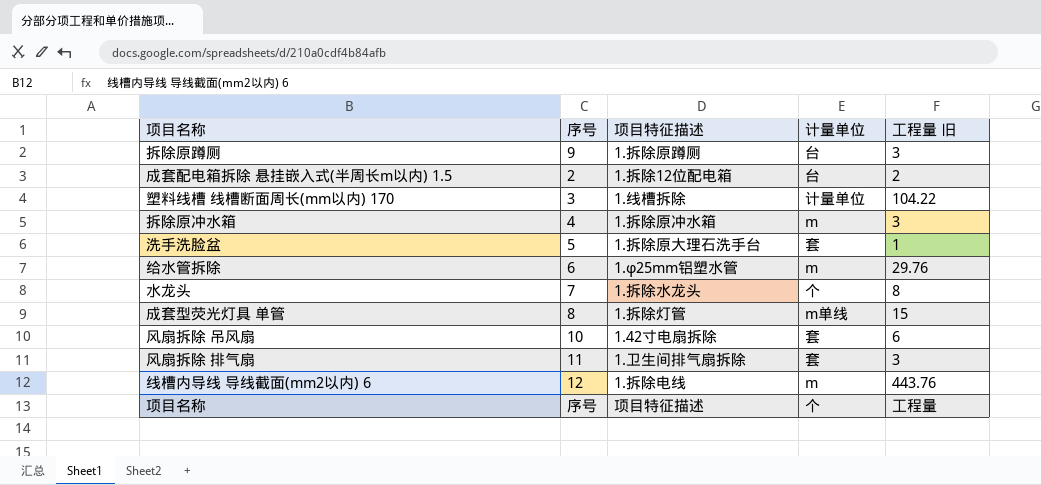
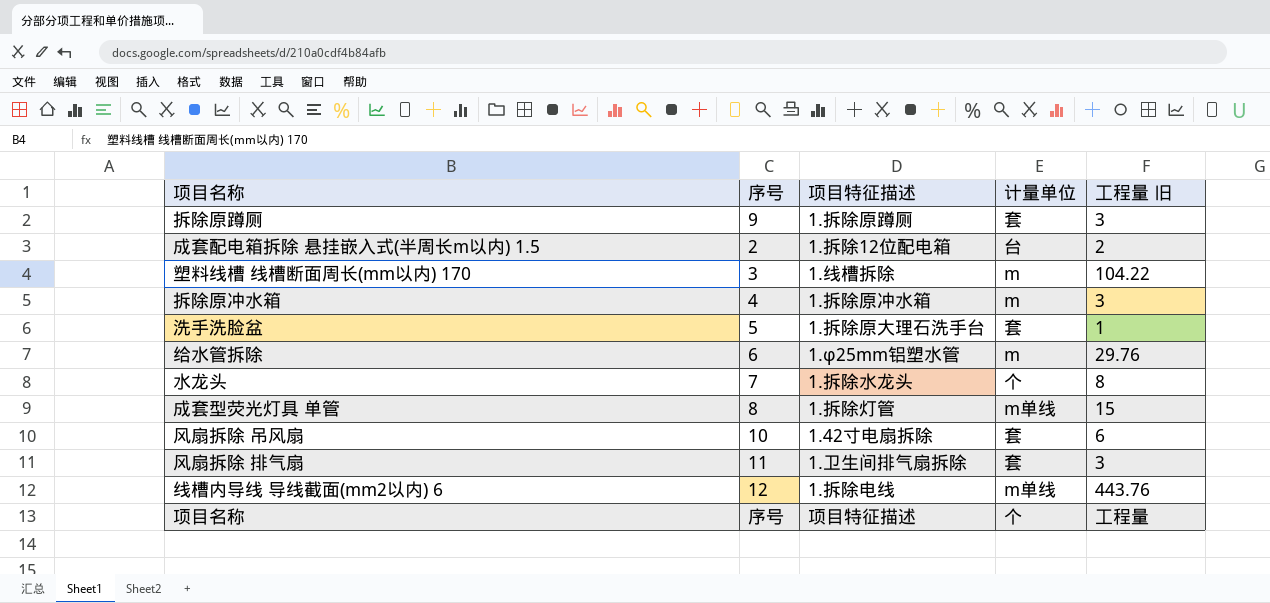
拆除原蹲厕 | 计量单位: 台 -> 套
塑料线槽 线槽断面周长(mm以内) 170 | 计量单位: 计量单位 -> m
线槽内导线 导线截面(mm2以内) 6 | 计量单位: m -> m单线

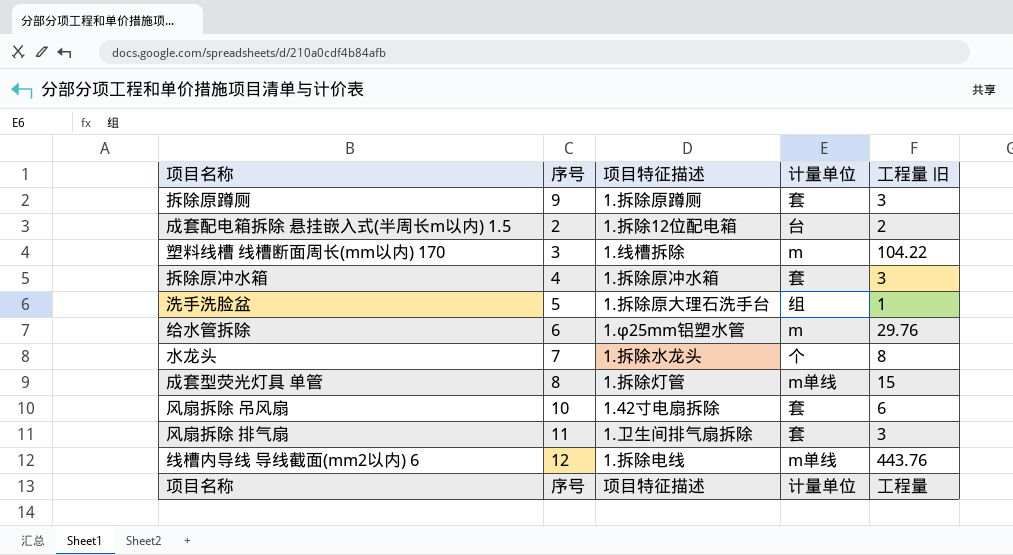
拆除原冲水箱 | 计量单位: m -> 套
洗手洗脸盆 | 计量单位: 套 -> 组
项目名称 | 计量单位: 个 -> 计量单位

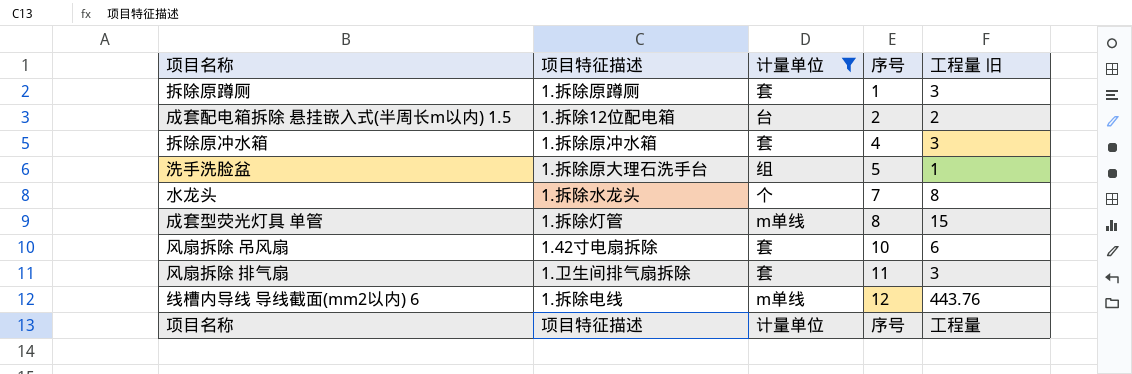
filter: none -> 计量单位 != m
column 序号 | position: 2 -> 4
拆除原蹲厕 | 序号: 9 -> 1

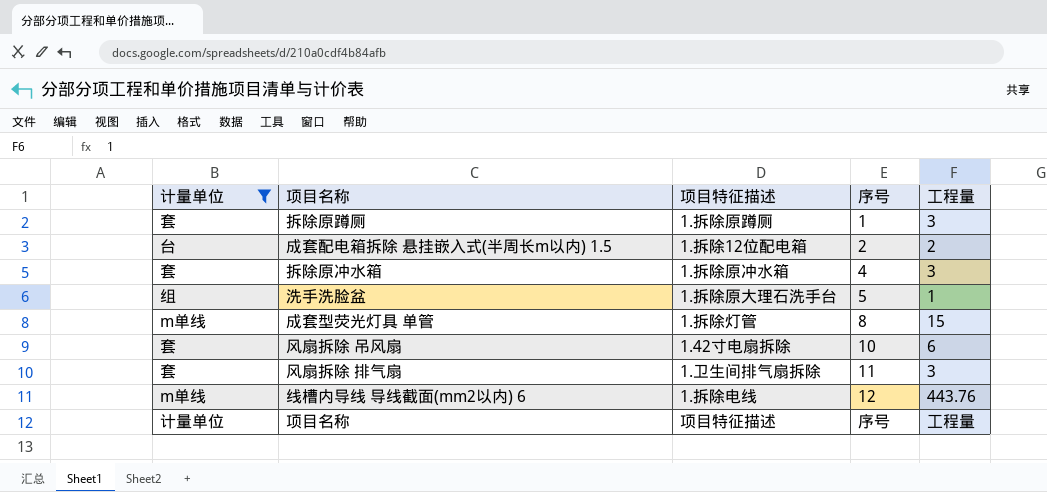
column 计量单位 | position: 3 -> 1
column name: 工程量 旧 -> 工程量
row 水龙头: 1.拆除水龙头 | 个 | 7 | 8 -> none

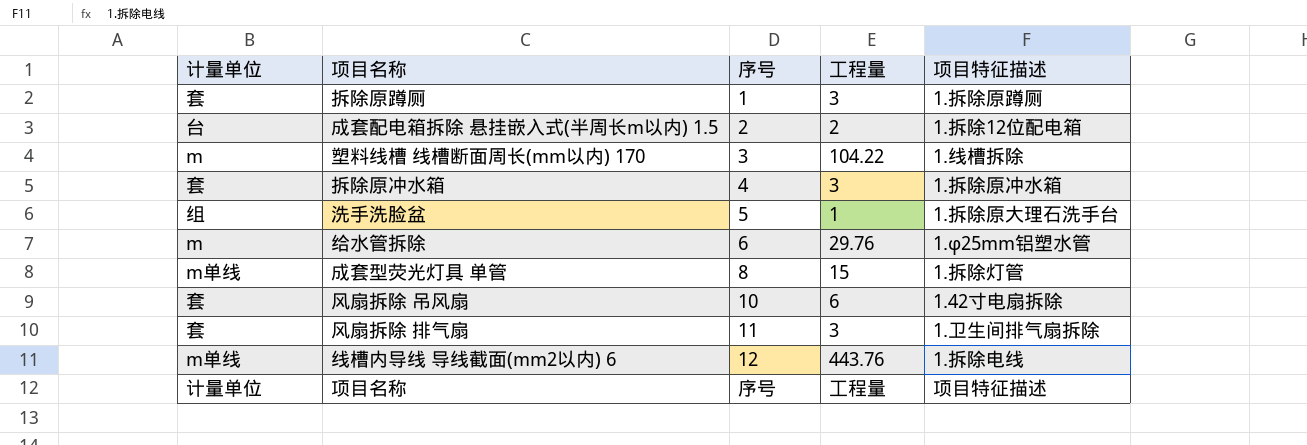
filter: 计量单位 != m -> none
column 项目特征描述 | position: 3 -> 5

